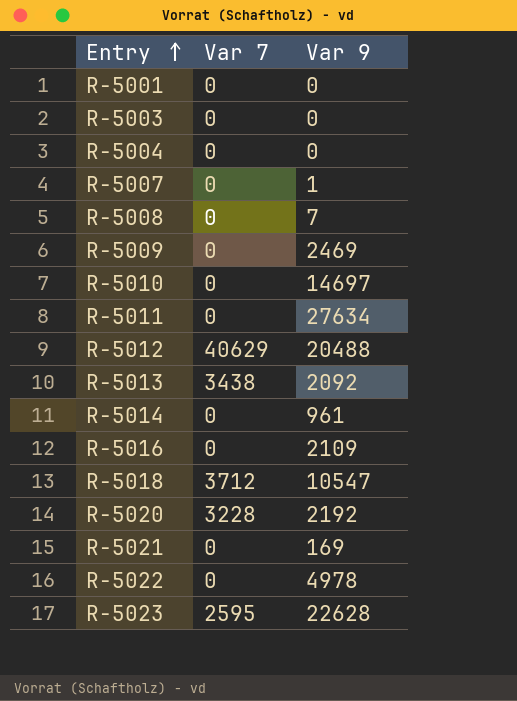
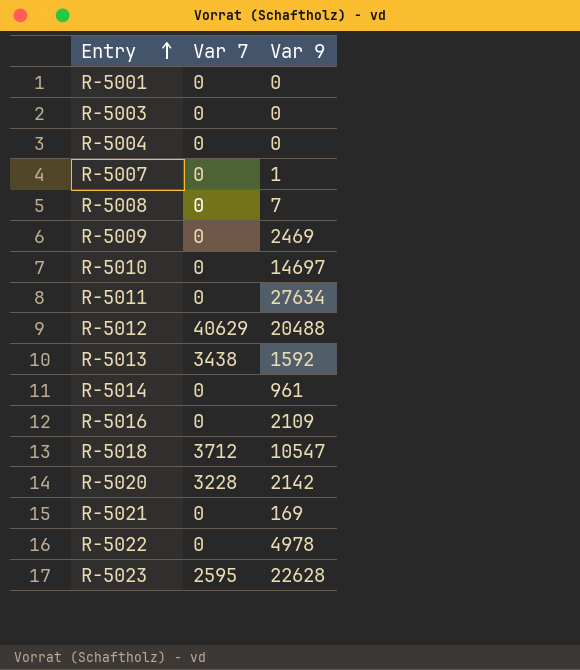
R-5013 | Var 9: 2092 -> 1592
R-5020 | Var 9: 2192 -> 2142

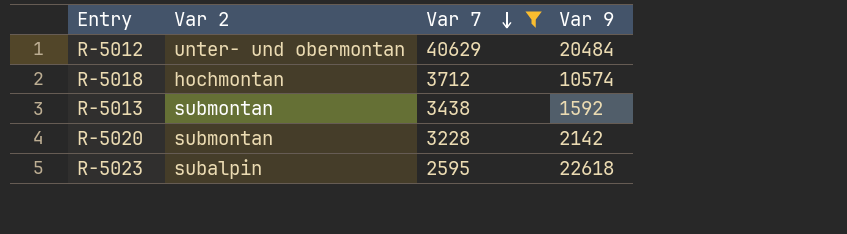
filter: none -> Var 7 != 0
row order: Entry ascending -> Var 7 descending
column Var 2 | position: none -> 2
R-5012 | Var 9: 20488 -> 20484
R-5018 | Var 9: 10547 -> 10574
R-5023 | Var 9: 22628 -> 22618

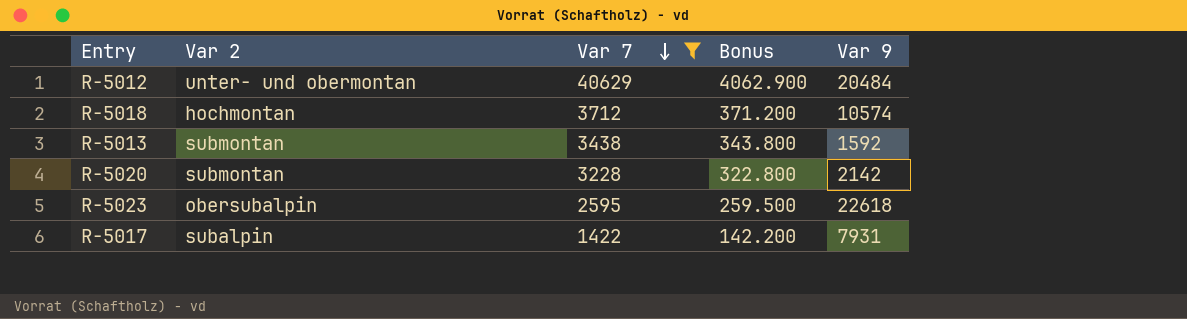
column Bonus | formula: none -> [Var 7] * 0.1
R-5023 | Var 2: subalpin -> obersubalpin
row R-5017: none -> subalpin | 1422 | 142.200 | 7931

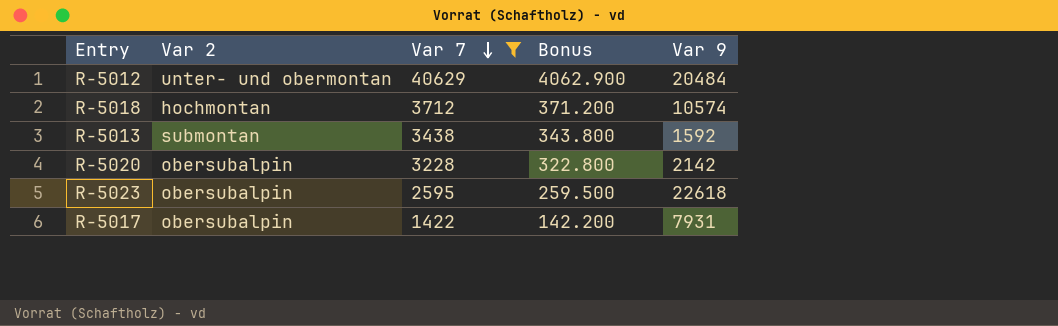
R-5020 | Var 2: submontan -> obersubalpin
R-5017 | Var 2: subalpin -> obersubalpin

